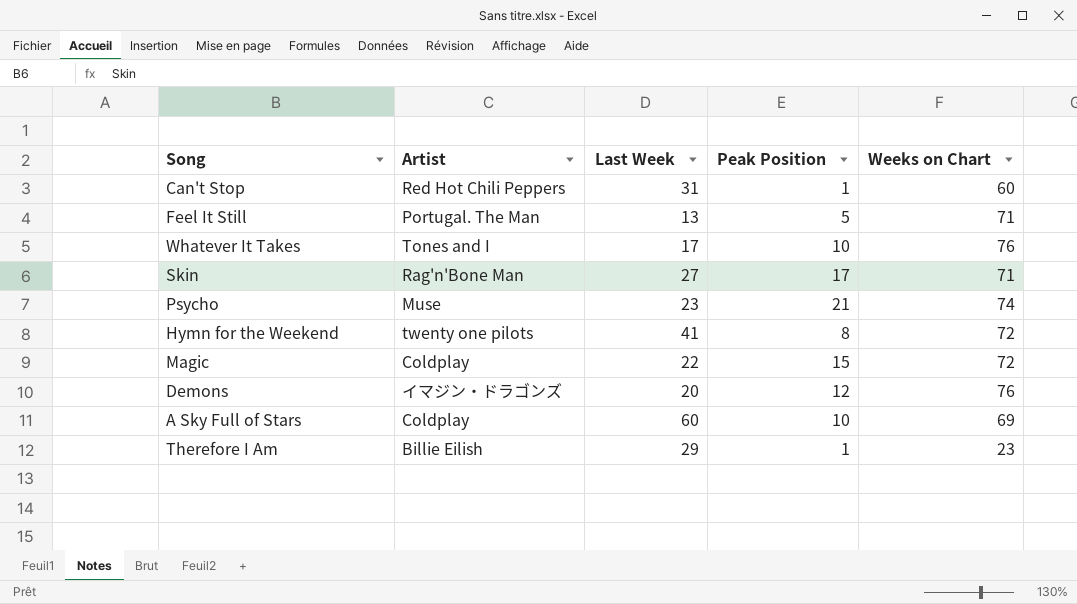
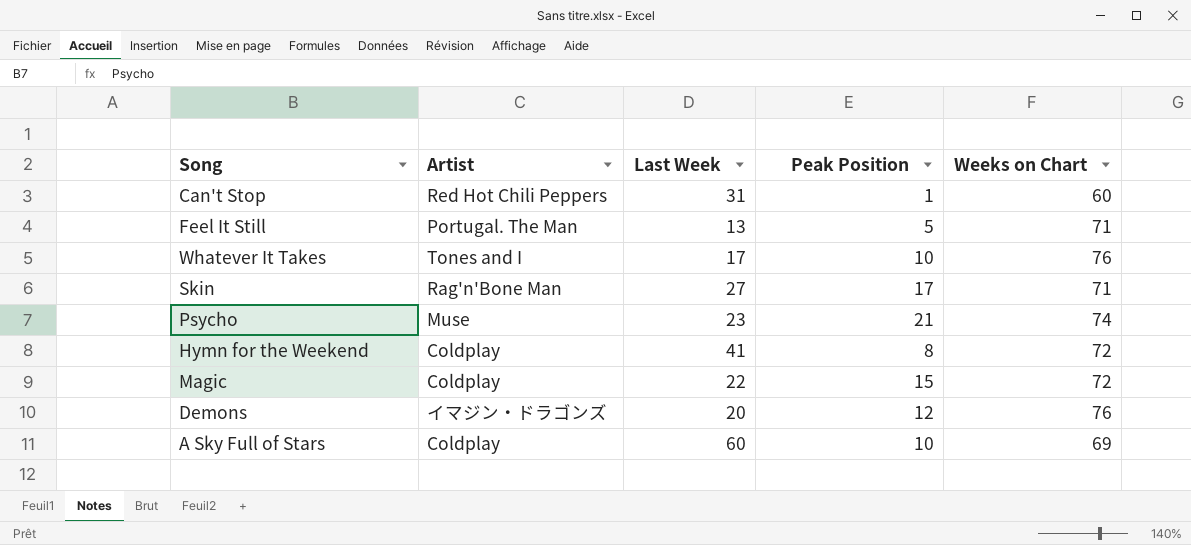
row Therefore I Am: Billie Eilish | 29 | 1 | 23 -> none
Hymn for the Weekend | Artist: twenty one pilots -> Coldplay

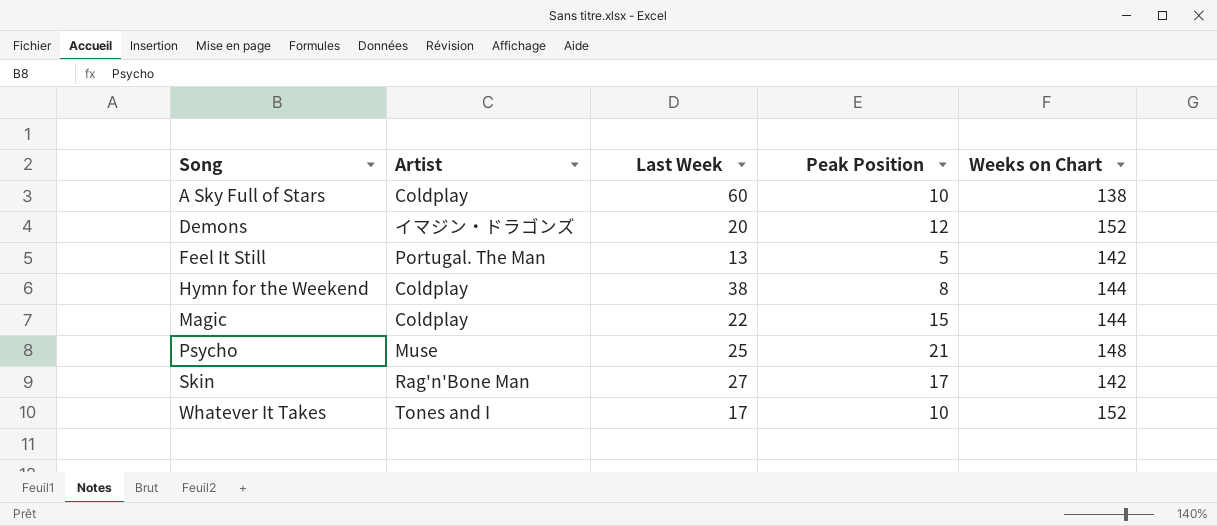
row order: none -> Song ascending
row Can't Stop: Red Hot Chili Peppers | 31 | 1 | 60 -> none
A Sky Full of Stars | Weeks on Chart: 69 -> 138
Demons | Weeks on Chart: 76 -> 152
Feel It Still | Weeks on Chart: 71 -> 142
Hymn for the Weekend | Last Week: 41 -> 38
Hymn for the Weekend | Weeks on Chart: 72 -> 144
Magic | Weeks on Chart: 72 -> 144
Psycho | Last Week: 23 -> 25
Psycho | Weeks on Chart: 74 -> 148
Skin | Weeks on Chart: 71 -> 142
Whatever It Takes | Weeks on Chart: 76 -> 152

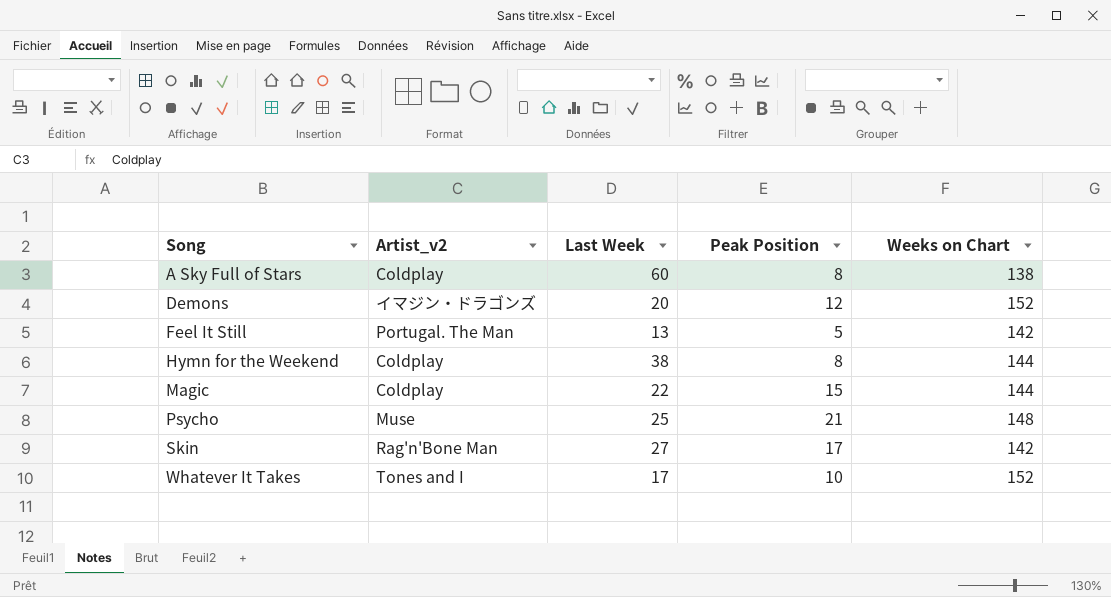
column name: Artist -> Artist_v2
A Sky Full of Stars | Peak Position: 10 -> 8

